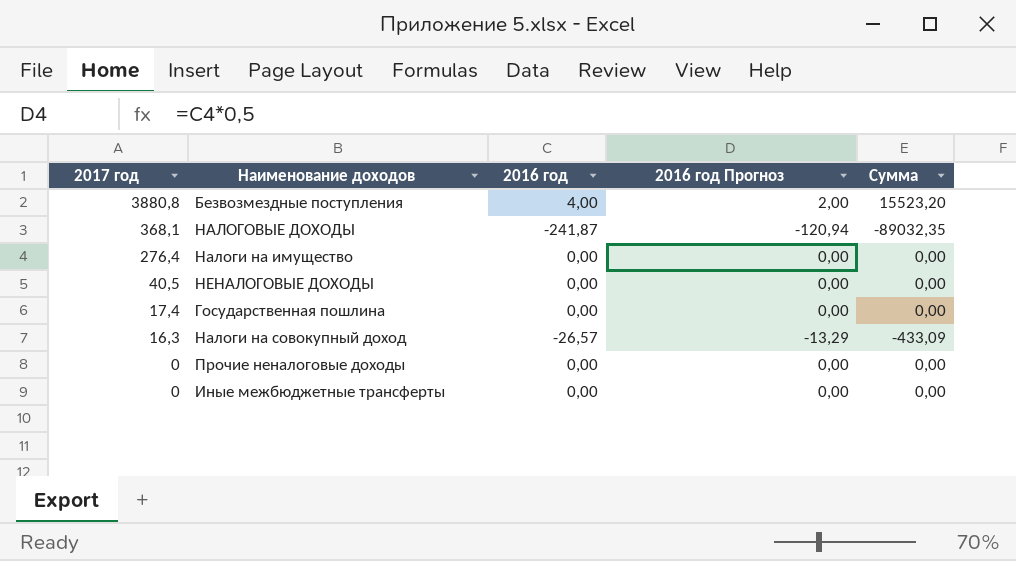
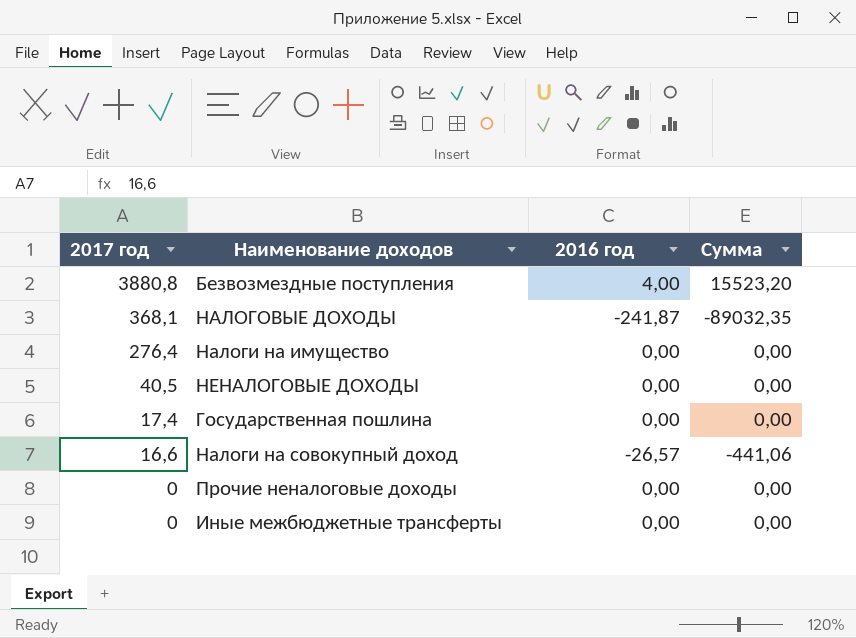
column 2016 год Прогноз | formula: [2016 год] * 0,5 -> none
Налоги на совокупный доход | 2017 год: 16,3 -> 16,6
Налоги на совокупный доход | Сумма: -433,09 -> -441,06

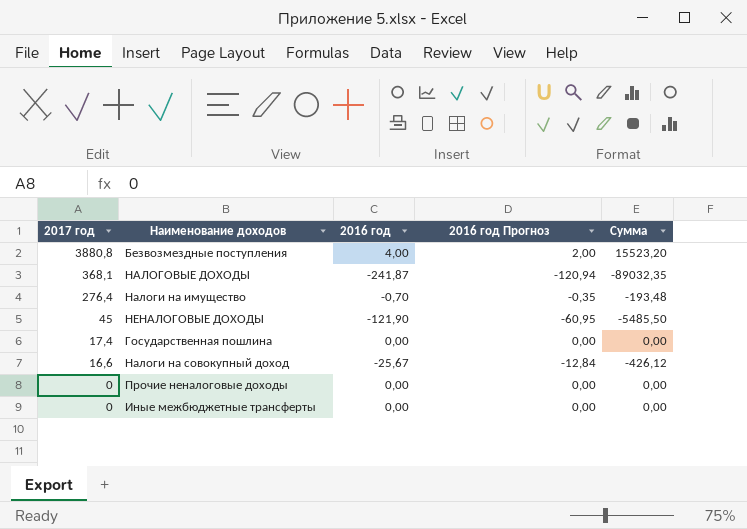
column 2016 год Прогноз | formula: none -> [2016 год] * 0,5
Налоги на имущество | 2016 год: 0,00 -> -0,70
Налоги на имущество | Сумма: 0,00 -> -193,48
НЕНАЛОГОВЫЕ ДОХОДЫ | 2017 год: 40,5 -> 45
НЕНАЛОГОВЫЕ ДОХОДЫ | 2016 год: 0,00 -> -121,90
НЕНАЛОГОВЫЕ ДОХОДЫ | Сумма: 0,00 -> -5485,50
Налоги на совокупный доход | 2016 год: -26,57 -> -25,67
Налоги на совокупный доход | Сумма: -441,06 -> -426,12

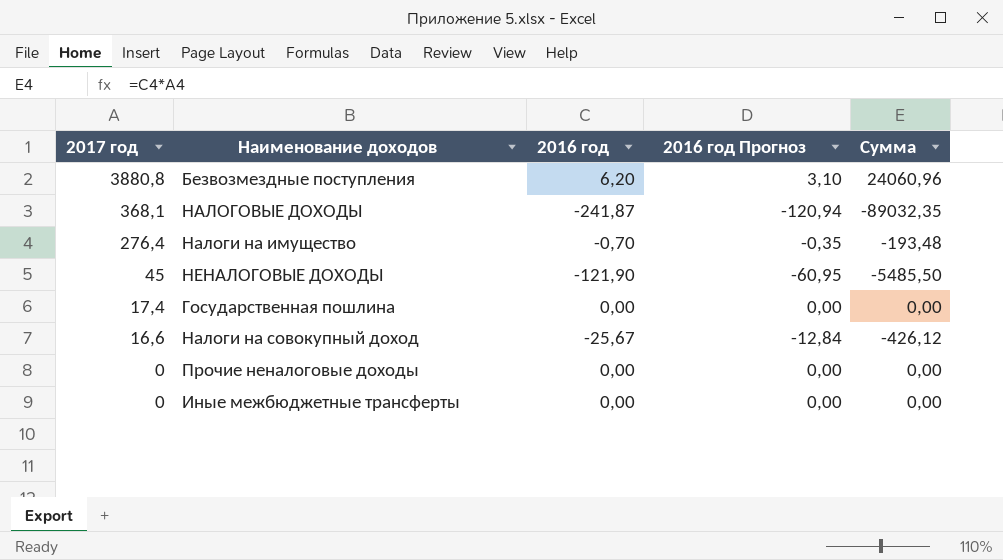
Безвозмездные поступления | 2016 год: 4,00 -> 6,20
Безвозмездные поступления | 2016 год Прогноз: 2,00 -> 3,10
Безвозмездные поступления | Сумма: 15523,20 -> 24060,96

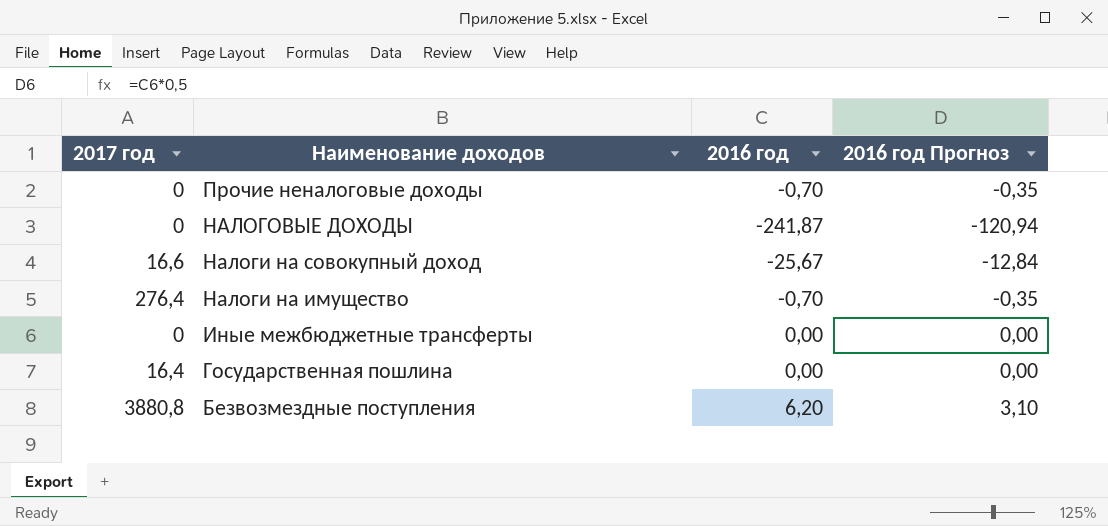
row order: 2017 год descending -> Наименование доходов descending
column Сумма | formula: [2017 год] * [2016 год] -> none
row НЕНАЛОГОВЫЕ ДОХОДЫ: 45 | -121,90 | -60,95 | -5485,50 -> none
Прочие неналоговые доходы | 2016 год: 0,00 -> -0,70
Прочие неналоговые доходы | 2016 год Прогноз: 0,00 -> -0,35
НАЛОГОВЫЕ ДОХОДЫ | 2017 год: 368,1 -> 0
Государственная пошлина | 2017 год: 17,4 -> 16,4

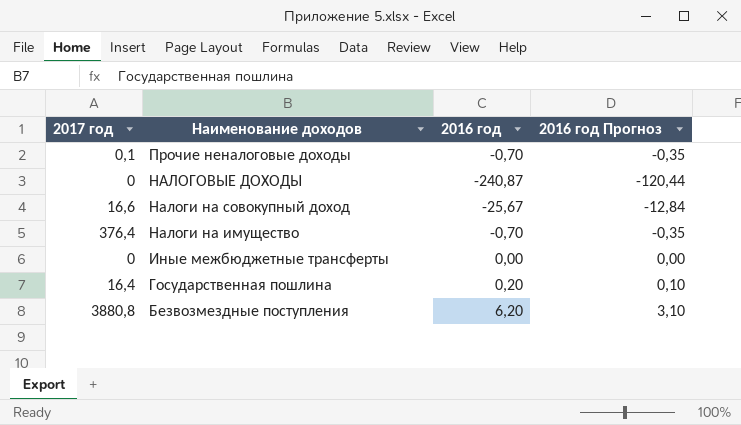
Прочие неналоговые доходы | 2017 год: 0 -> 0,1
НАЛОГОВЫЕ ДОХОДЫ | 2016 год: -241,87 -> -240,87
НАЛОГОВЫЕ ДОХОДЫ | 2016 год Прогноз: -120,94 -> -120,44
Налоги на имущество | 2017 год: 276,4 -> 376,4
Государственная пошлина | 2016 год: 0,00 -> 0,20
Государственная пошлина | 2016 год Прогноз: 0,00 -> 0,10

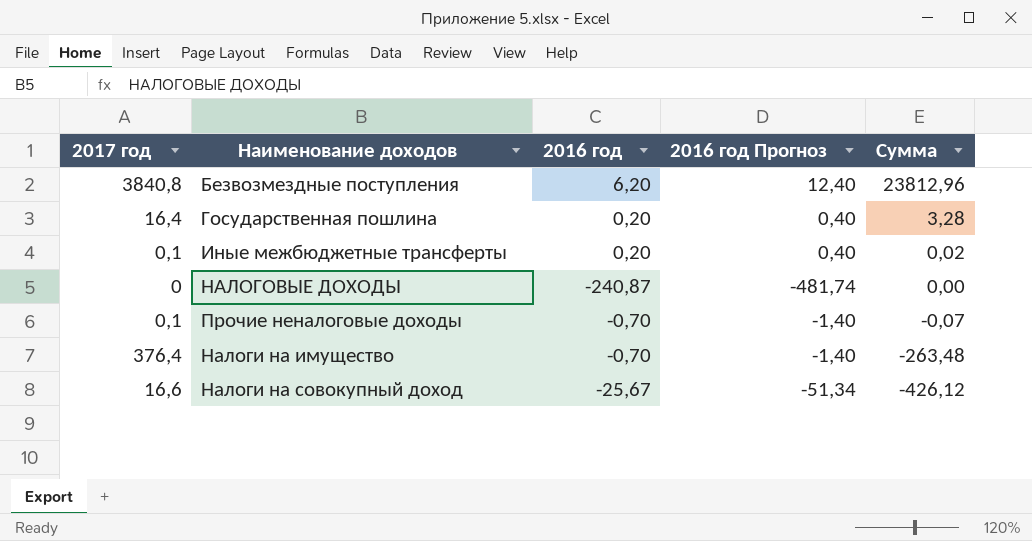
row order: Наименование доходов descending -> Сумма descending
column 2016 год Прогноз | formula: [2016 год] * 0,5 -> [2016 год] * 2
column Сумма | formula: none -> [2017 год] * [2016 год]
Безвозмездные поступления | 2017 год: 3880,8 -> 3840,8
Иные межбюджетные трансферты | 2017 год: 0 -> 0,1
Иные межбюджетные трансферты | 2016 год: 0,00 -> 0,20

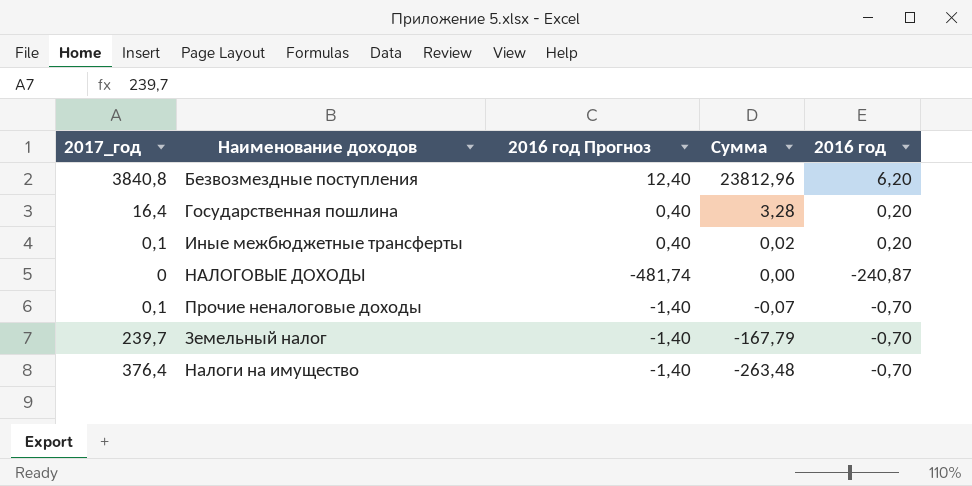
column name: 2017 год -> 2017_год
column 2016 год | position: 3 -> 5
row Налоги на совокупный доход: 16,6 | -25,67 | -51,34 | -426,12 -> none
row Земельный налог: none -> 239,7 | -1,40 | -167,79 | -0,70

